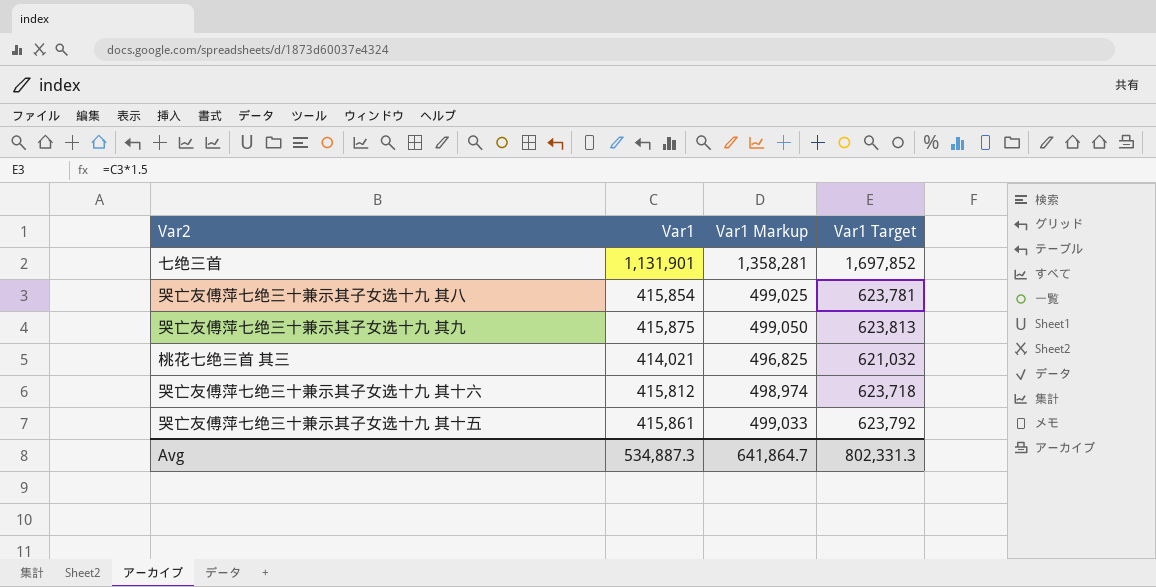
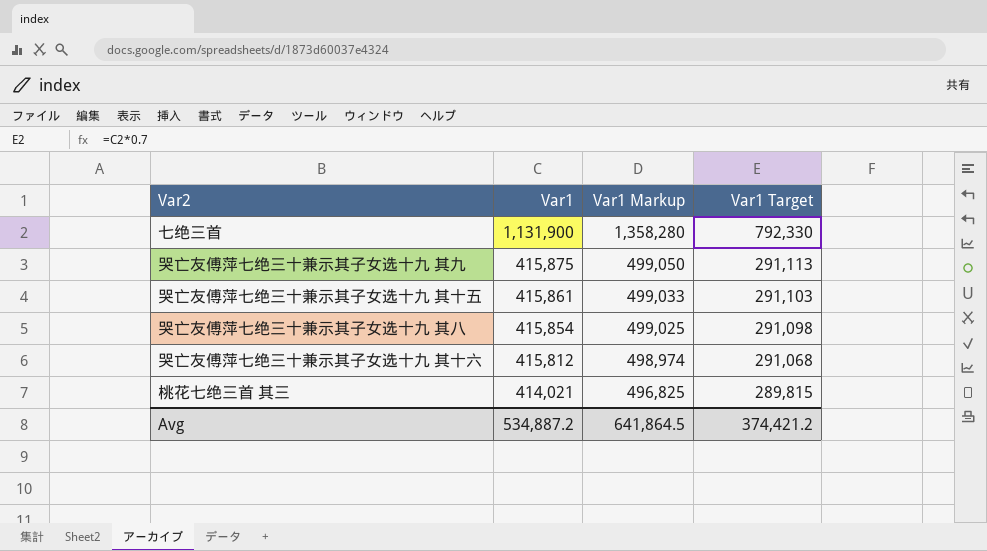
row order: none -> Var1 descending
column Var1 Target | formula: [Var1] * 1.5 -> [Var1] * 0.7
七绝三首 | Var1: 1,131,901 -> 1,131,900
七绝三首 | Var1 Markup: 1,358,281 -> 1,358,280
Avg | Var1: 534,887.3 -> 534,887.2
Avg | Var1 Markup: 641,864.7 -> 641,864.5
Avg | Var1 Target: 802,331.3 -> 374,421.2

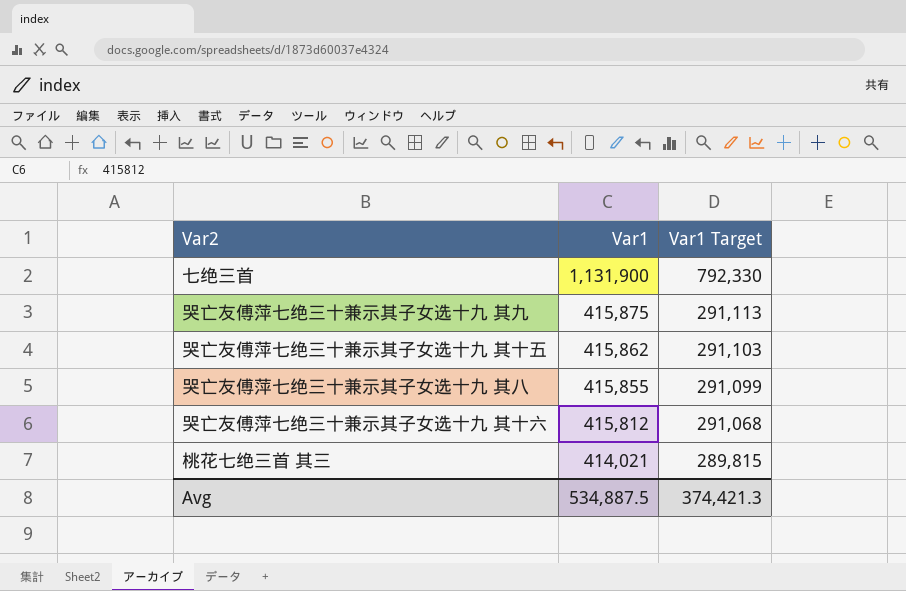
column Var1 Markup | formula: [Var1] * 1.2 -> none
哭亡友傅萍七绝三十兼示其子女选十九 其十五 | Var1: 415,861 -> 415,862
哭亡友傅萍七绝三十兼示其子女选十九 其八 | Var1: 415,854 -> 415,855
哭亡友傅萍七绝三十兼示其子女选十九 其八 | Var1 Target: 291,098 -> 291,099
Avg | Var1: 534,887.2 -> 534,887.5
Avg | Var1 Target: 374,421.2 -> 374,421.3

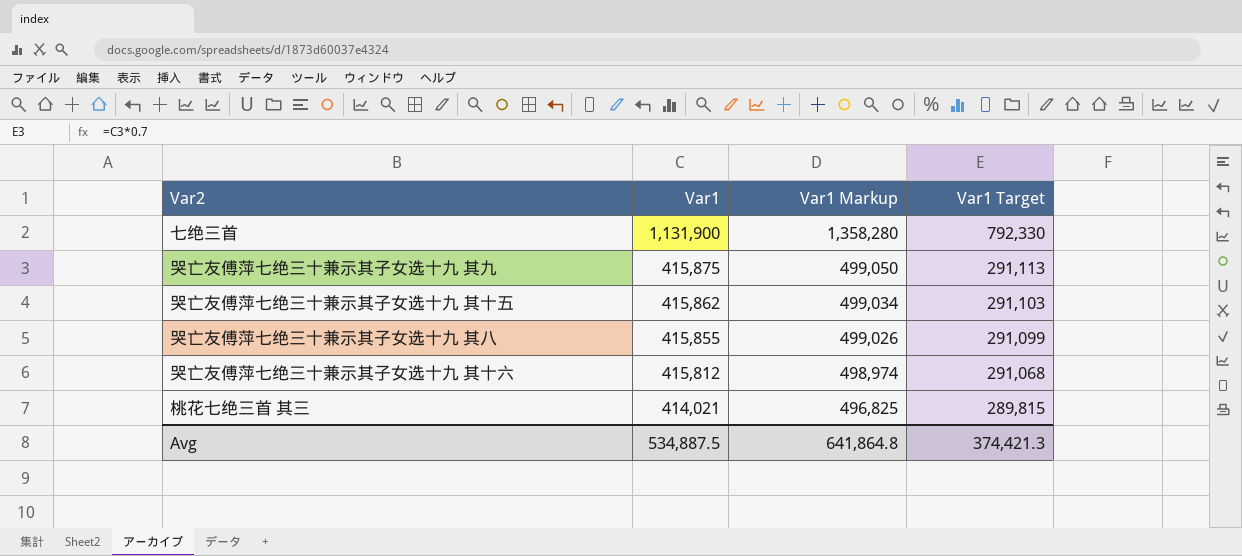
column Var1 Markup | formula: none -> [Var1] * 1.2

